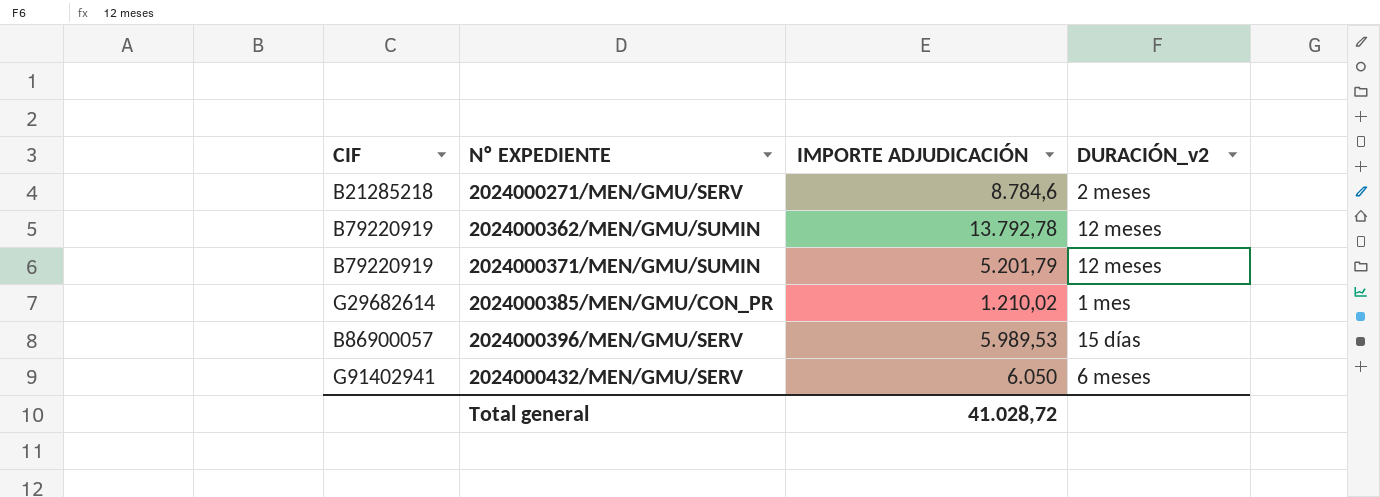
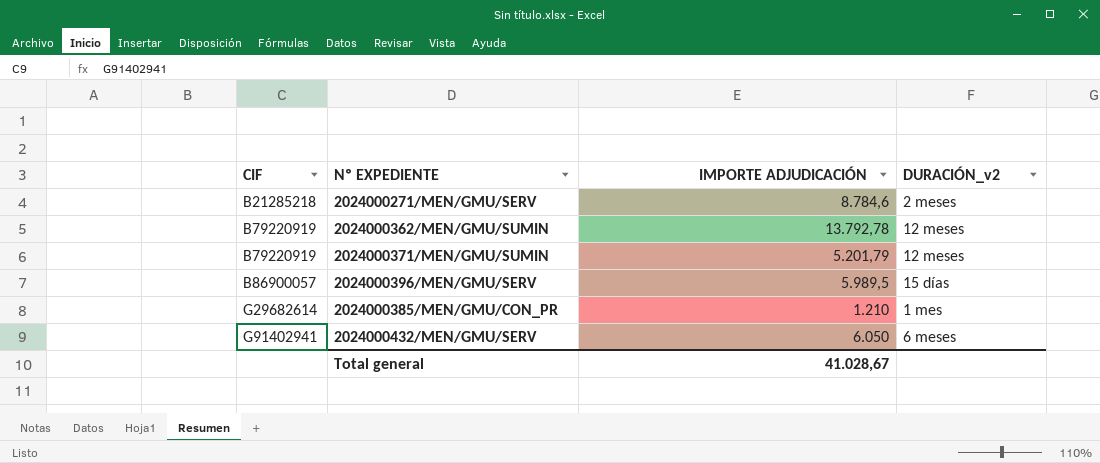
row order: Nº EXPEDIENTE ascending -> CIF ascending
2024000396/MEN/GMU/SERV | IMPORTE ADJUDICACIÓN: 5.989,53 -> 5.989,5
2024000385/MEN/GMU/CON_PR | IMPORTE ADJUDICACIÓN: 1.210,02 -> 1.210
Total general | IMPORTE ADJUDICACIÓN: 41.028,72 -> 41.028,67

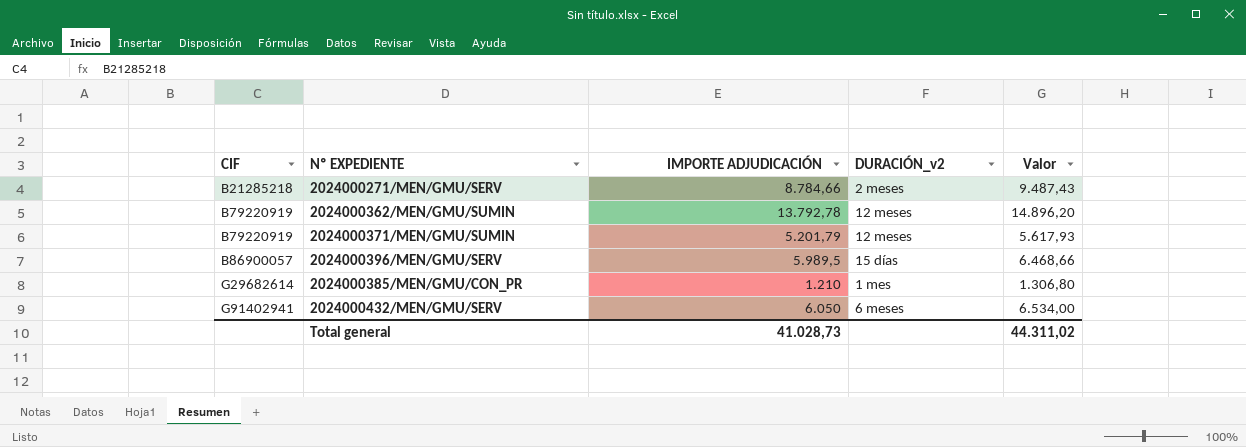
column Valor | formula: none -> [IMPORTE ADJUDICACIÓN] * 1,08
2024000271/MEN/GMU/SERV | IMPORTE ADJUDICACIÓN: 8.784,6 -> 8.784,66
Total general | IMPORTE ADJUDICACIÓN: 41.028,67 -> 41.028,73

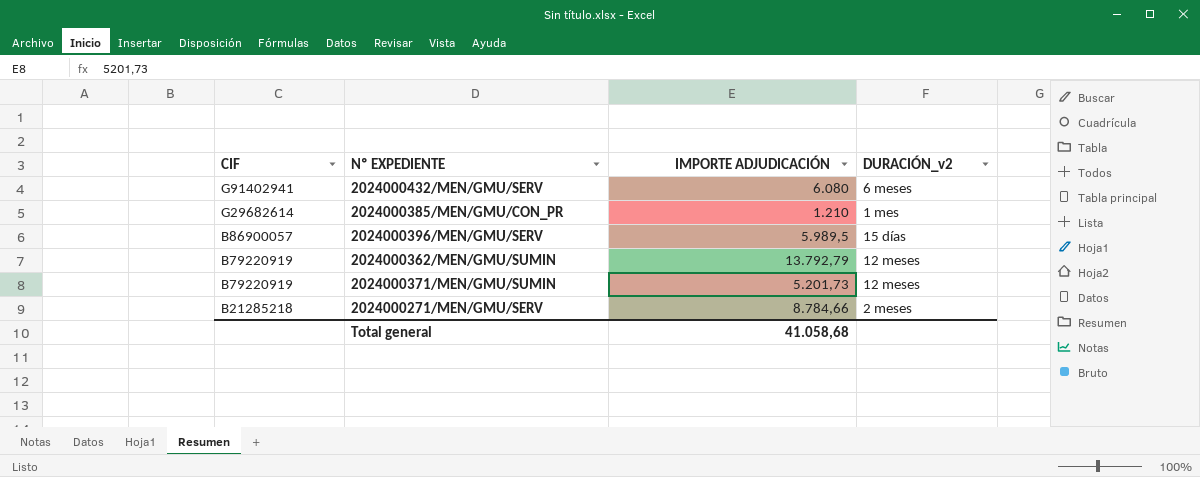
row order: CIF ascending -> CIF descending
column Valor | formula: [IMPORTE ADJUDICACIÓN] * 1,08 -> none
2024000432/MEN/GMU/SERV | IMPORTE ADJUDICACIÓN: 6.050 -> 6.080
2024000362/MEN/GMU/SUMIN | IMPORTE ADJUDICACIÓN: 13.792,78 -> 13.792,79
2024000371/MEN/GMU/SUMIN | IMPORTE ADJUDICACIÓN: 5.201,79 -> 5.201,73
Total general | IMPORTE ADJUDICACIÓN: 41.028,73 -> 41.058,68

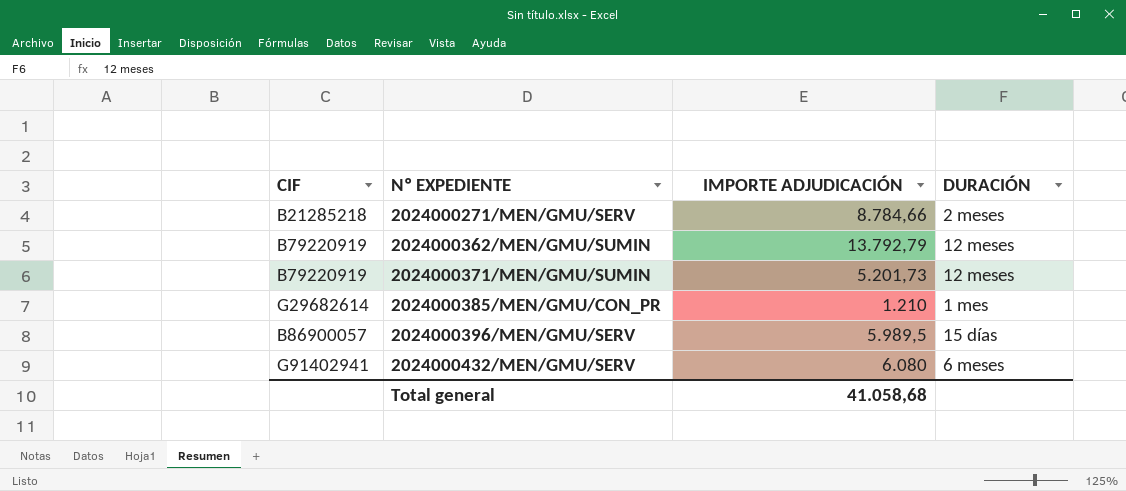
row order: CIF descending -> Nº EXPEDIENTE ascending
column name: DURACIÓN_v2 -> DURACIÓN

